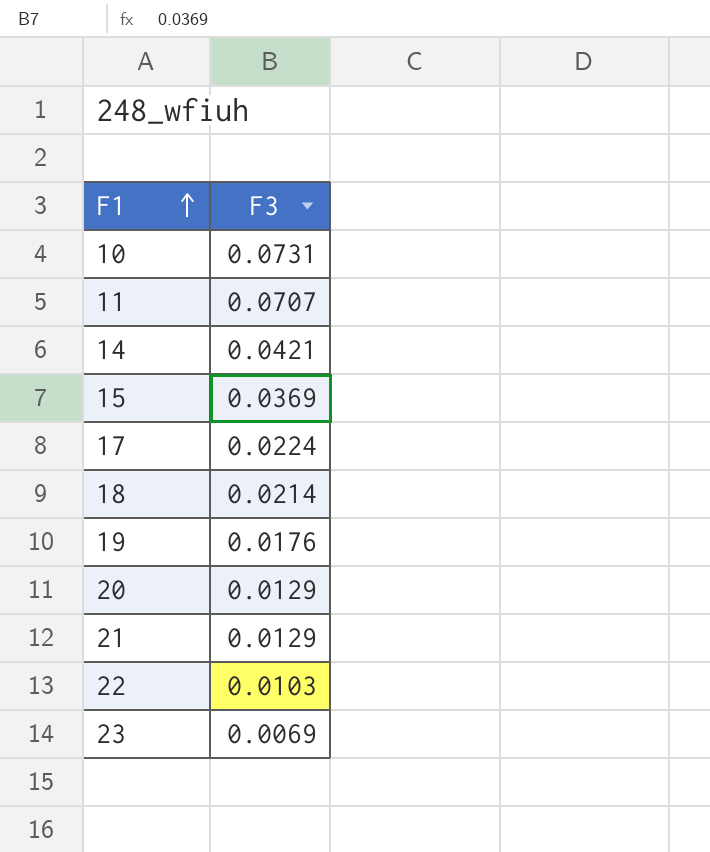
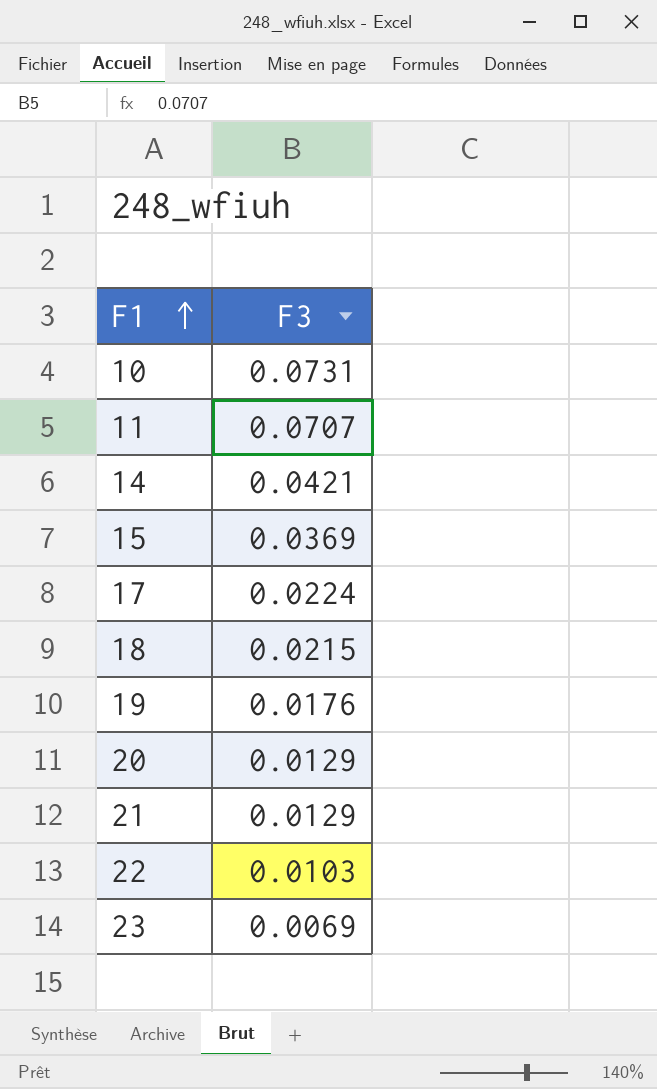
18 | F3: 0.0214 -> 0.0215

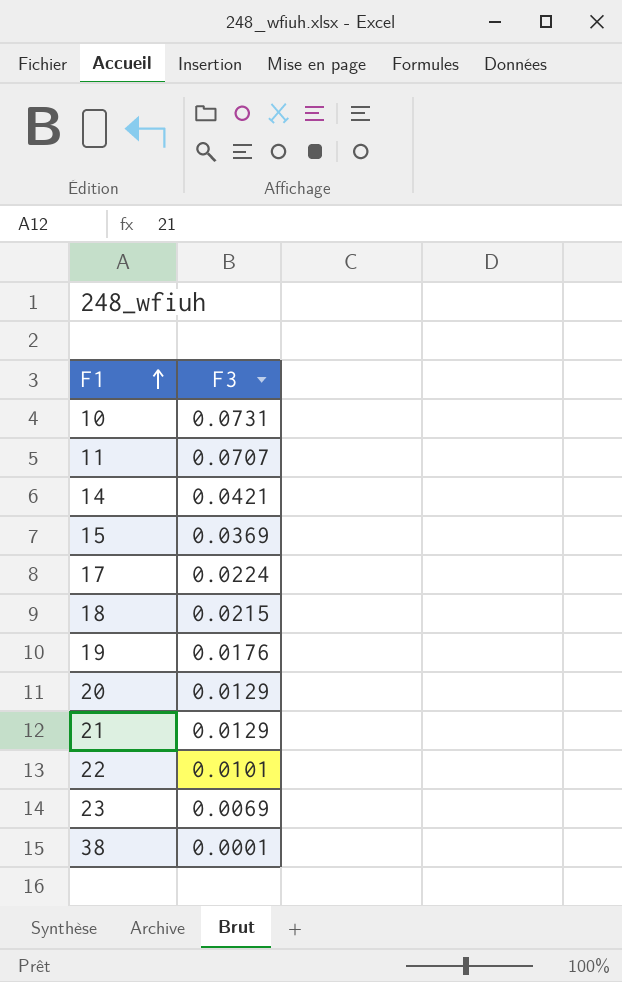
22 | F3: 0.0103 -> 0.0101
row 38: none -> 0.0001

